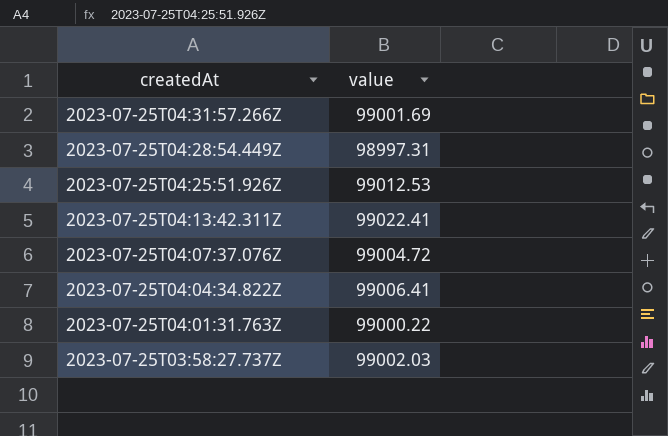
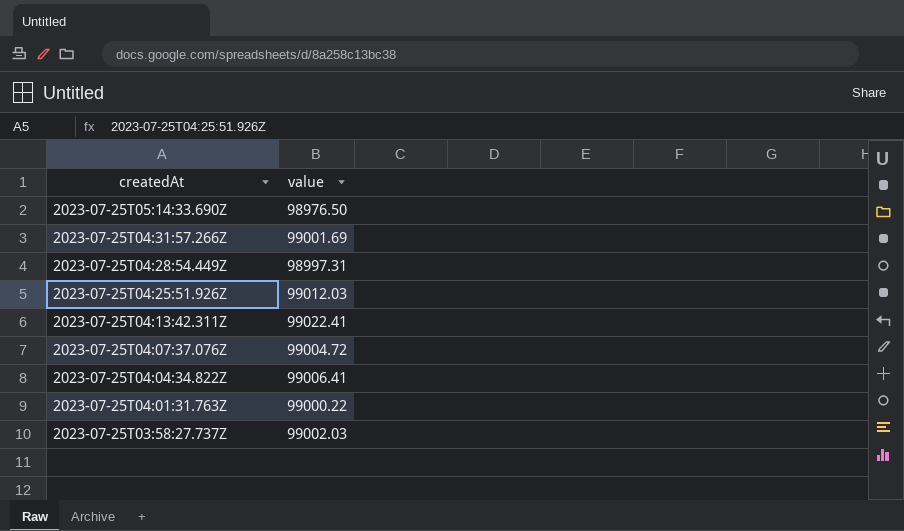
row 2023-07-25T05:14:33.690Z: none -> 98976.50
2023-07-25T04:25:51.926Z | value: 99012.53 -> 99012.03

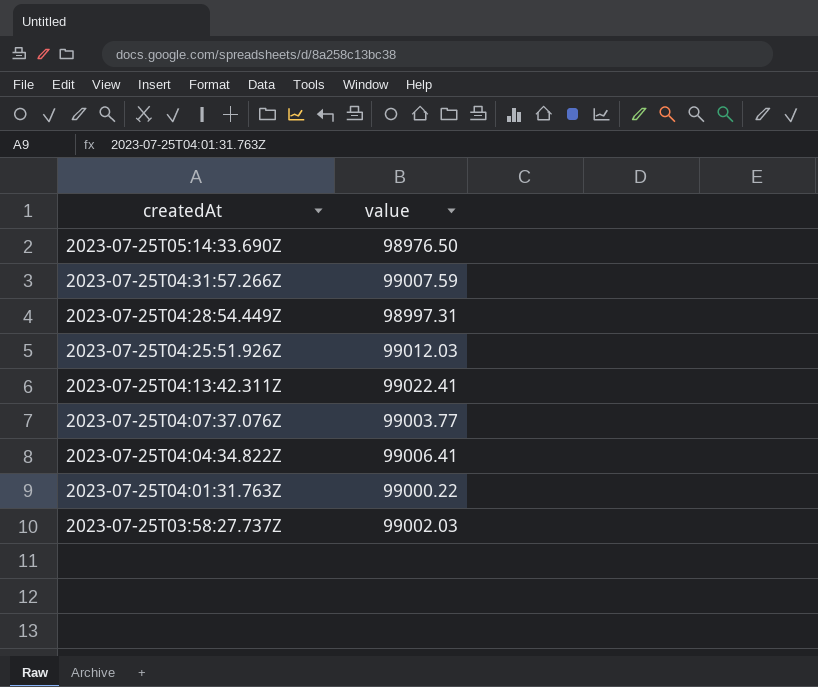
2023-07-25T04:31:57.266Z | value: 99001.69 -> 99007.59
2023-07-25T04:07:37.076Z | value: 99004.72 -> 99003.77

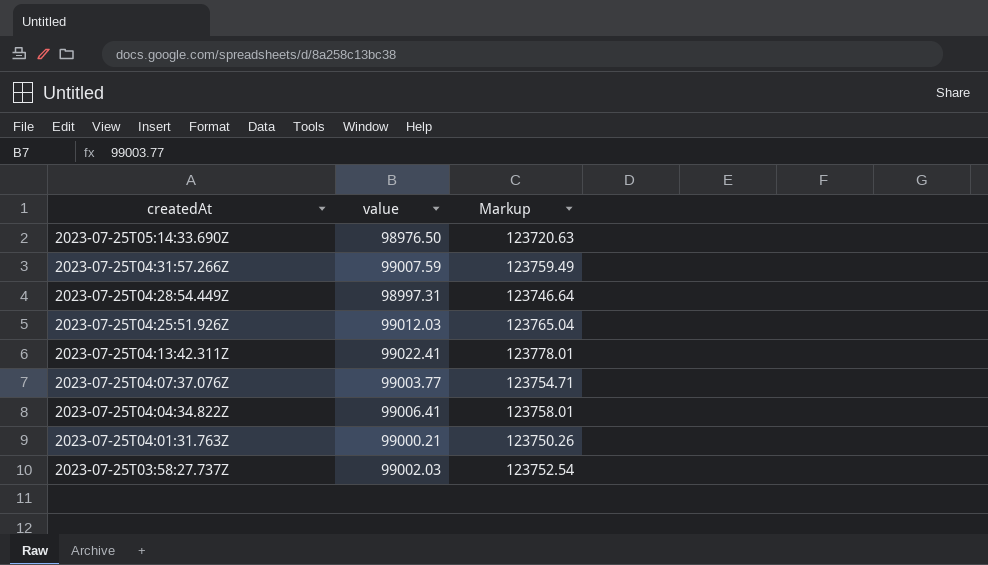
column Markup | formula: none -> [value] * 1.25
2023-07-25T04:01:31.763Z | value: 99000.22 -> 99000.21

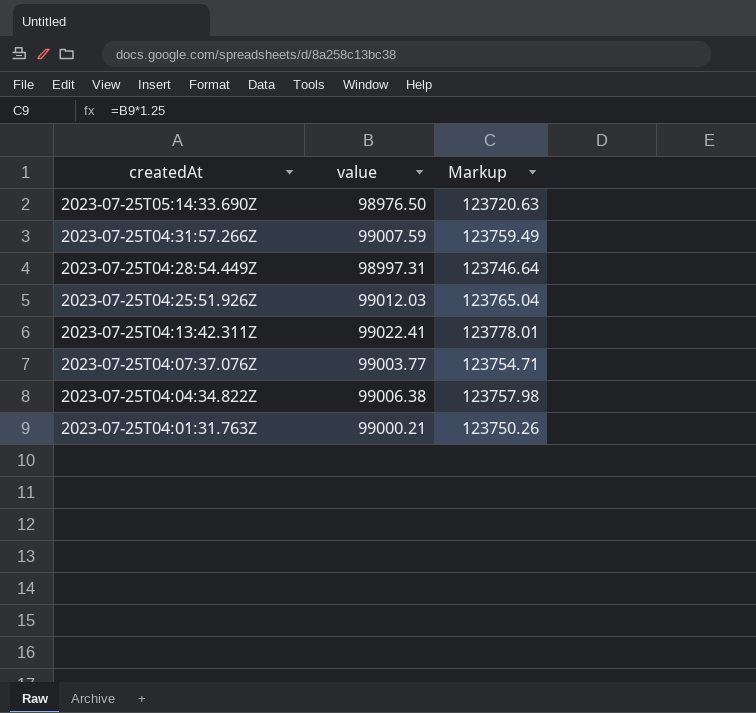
row 2023-07-25T03:58:27.737Z: 99002.03 | 123752.54 -> none
2023-07-25T04:04:34.822Z | value: 99006.41 -> 99006.38
2023-07-25T04:04:34.822Z | Markup: 123758.01 -> 123757.98

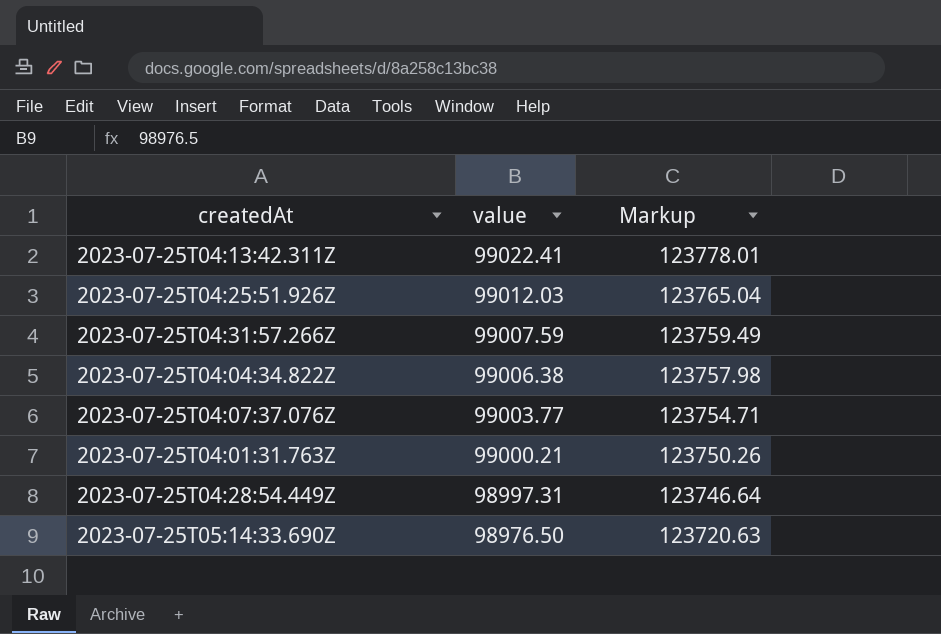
row order: createdAt descending -> value descending

